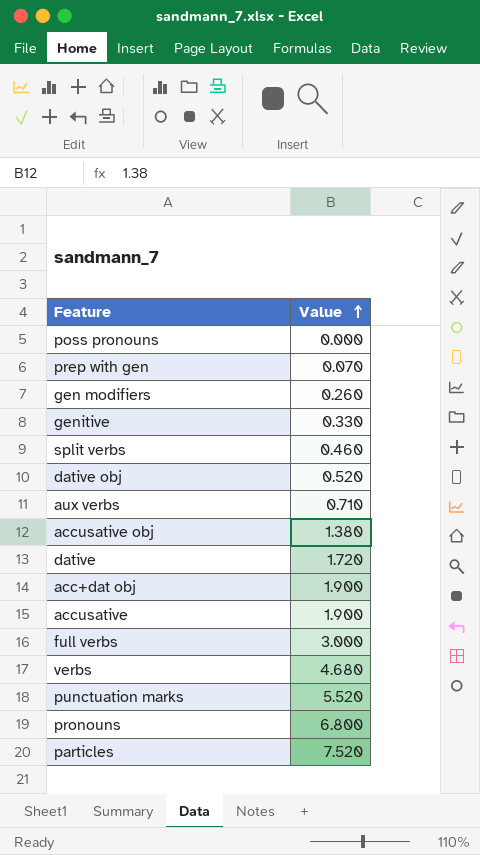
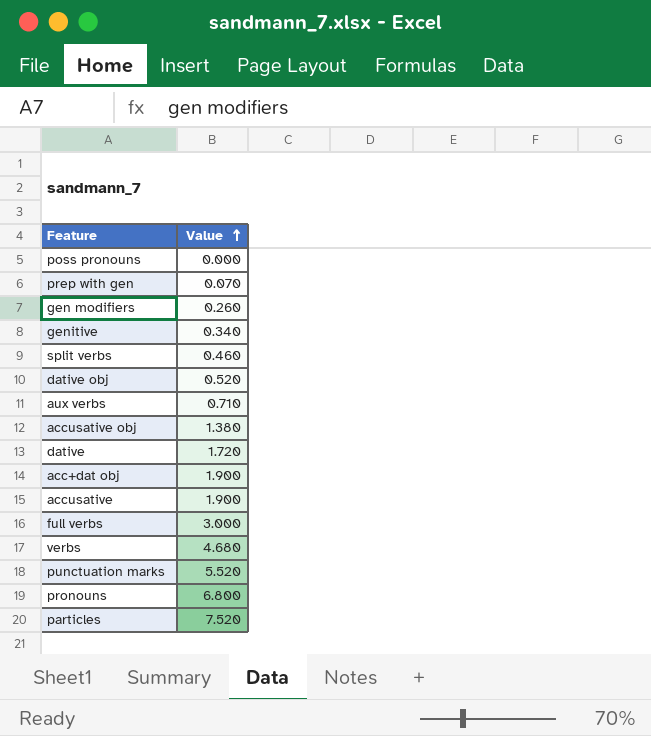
genitive | Value: 0.330 -> 0.340

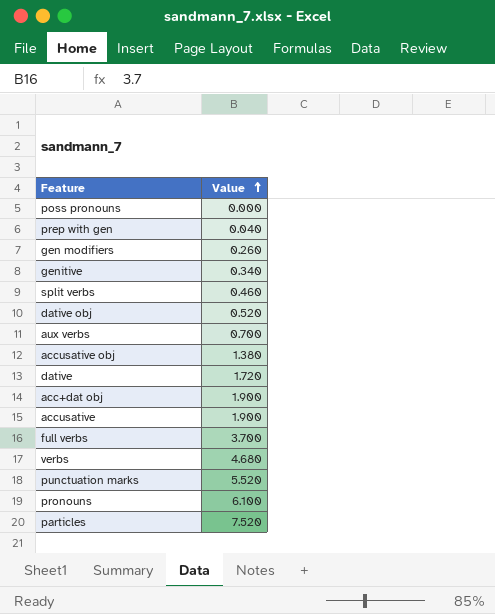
prep with gen | Value: 0.070 -> 0.040
aux verbs | Value: 0.710 -> 0.700
full verbs | Value: 3.000 -> 3.700
pronouns | Value: 6.800 -> 6.100

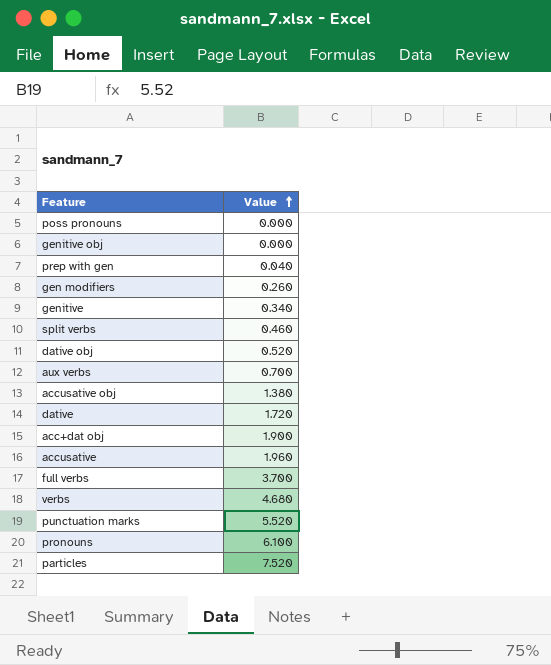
row genitive obj: none -> 0.000
accusative | Value: 1.900 -> 1.960

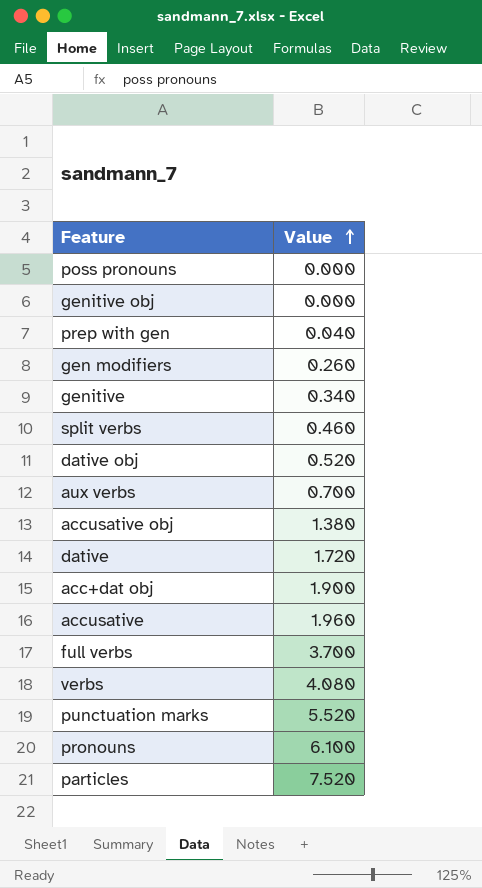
verbs | Value: 4.680 -> 4.080

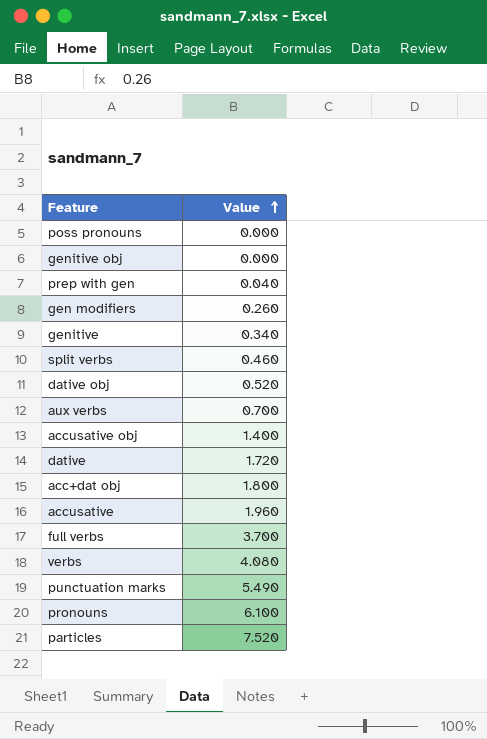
accusative obj | Value: 1.380 -> 1.400
acc+dat obj | Value: 1.900 -> 1.800
punctuation marks | Value: 5.520 -> 5.490

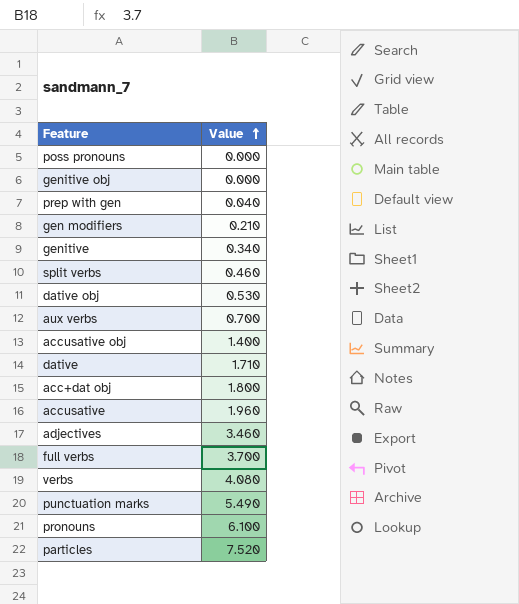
gen modifiers | Value: 0.260 -> 0.210
dative obj | Value: 0.520 -> 0.530
dative | Value: 1.720 -> 1.710
row adjectives: none -> 3.460

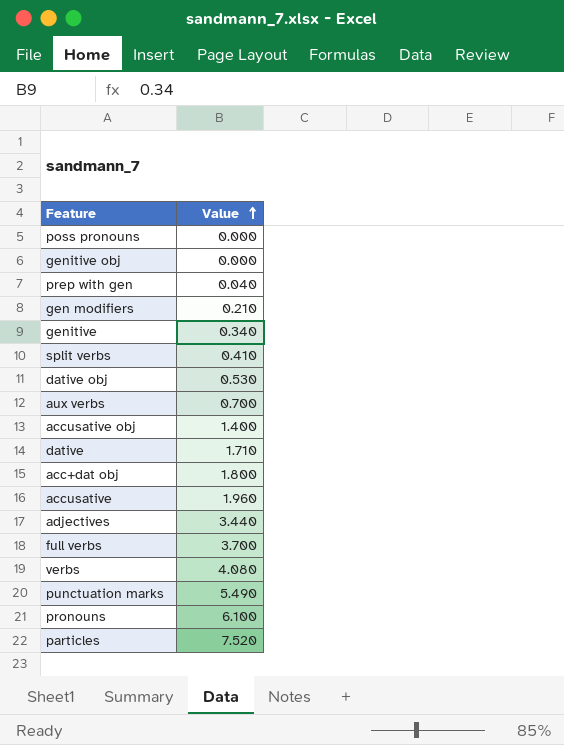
split verbs | Value: 0.460 -> 0.410
adjectives | Value: 3.460 -> 3.440

